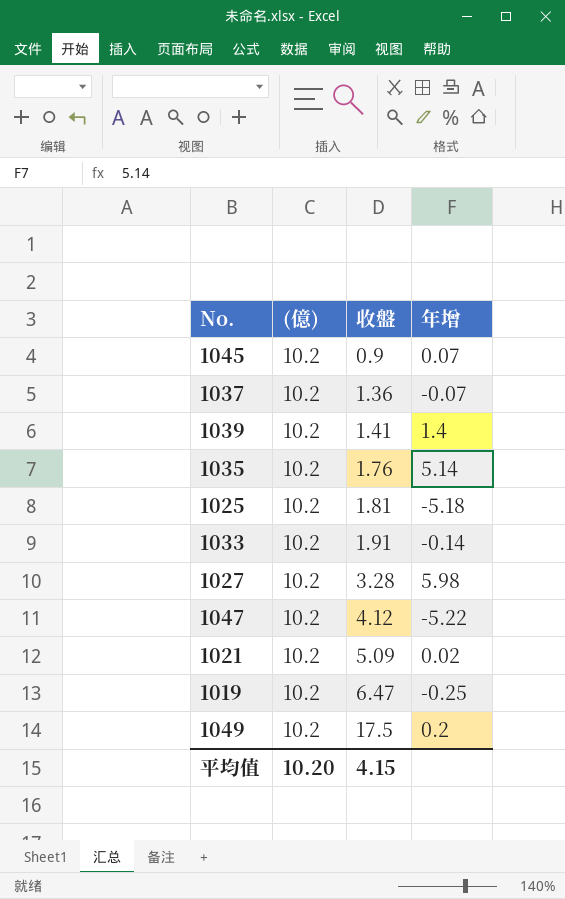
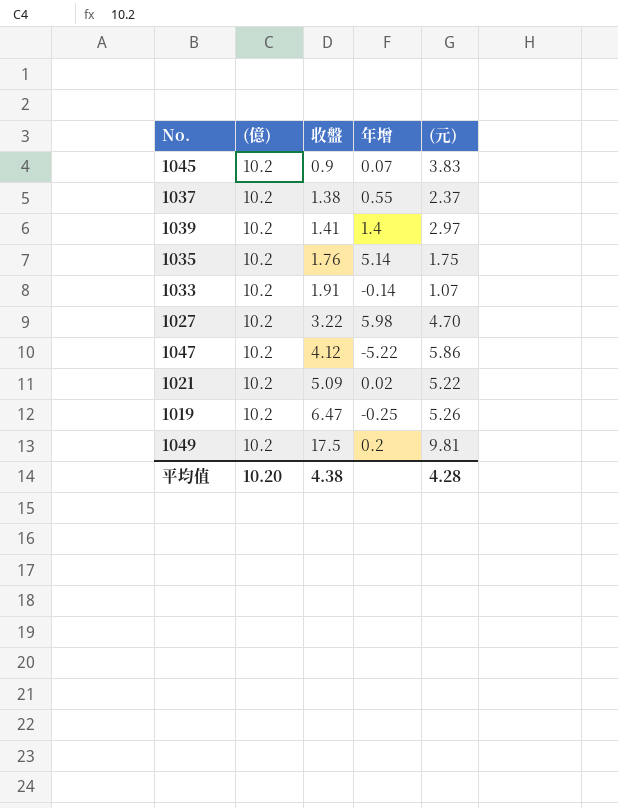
column (元) | position: none -> 5
row 1025: 10.2 | 1.81 | -5.18 -> none
1037 | 收盤: 1.36 -> 1.38
1037 | 年增: -0.07 -> 0.55
1027 | 收盤: 3.28 -> 3.22
平均值 | 收盤: 4.15 -> 4.38

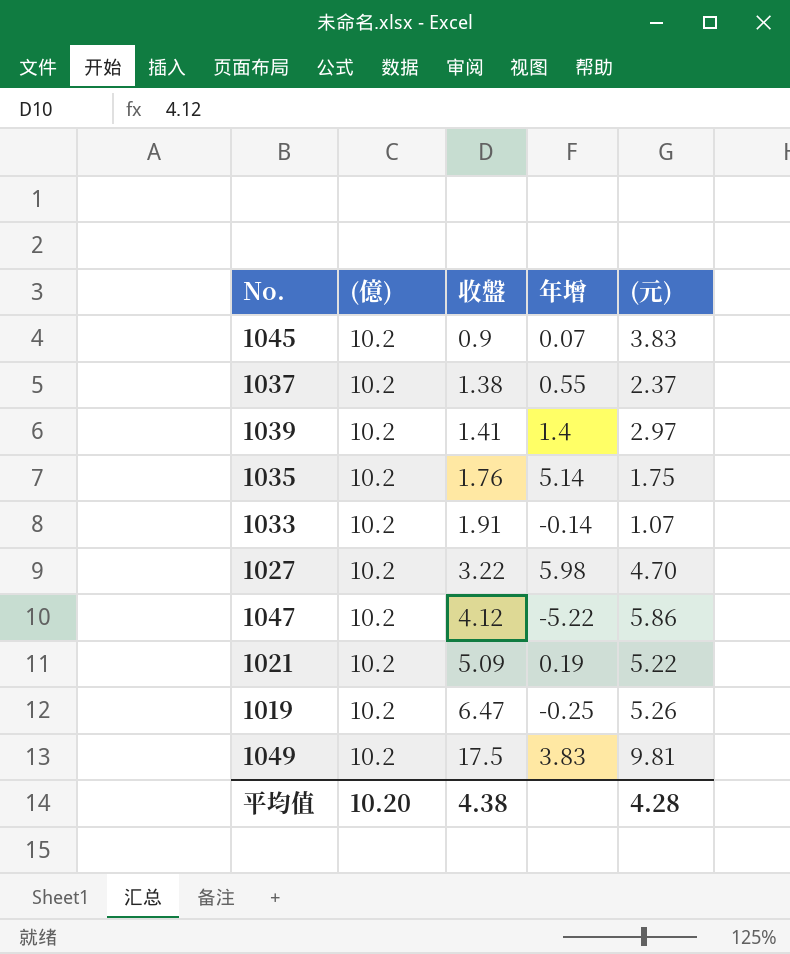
1021 | 年增: 0.02 -> 0.19
1049 | 年增: 0.2 -> 3.83

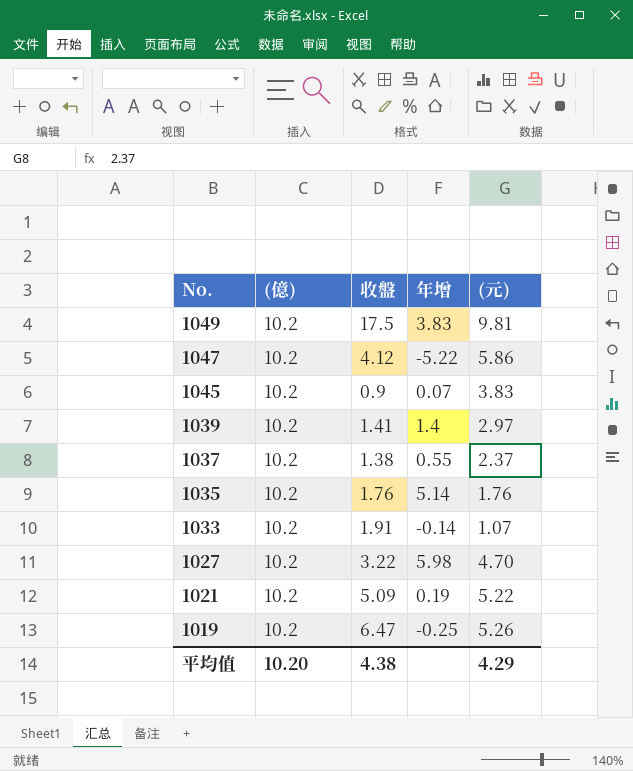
row order: 收盤 ascending -> No. descending
1035 | (元): 1.75 -> 1.76
平均值 | (元): 4.28 -> 4.29

